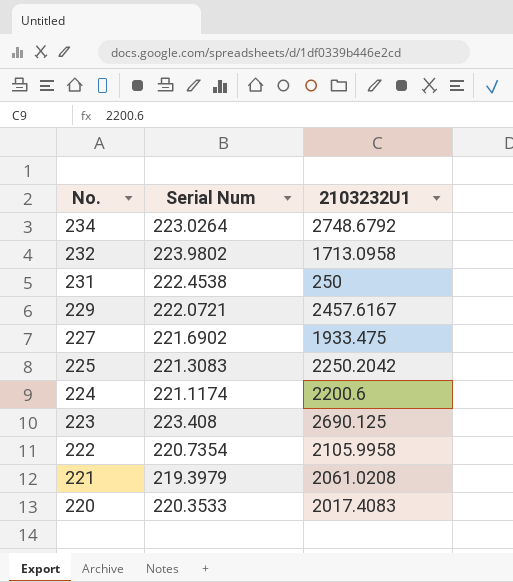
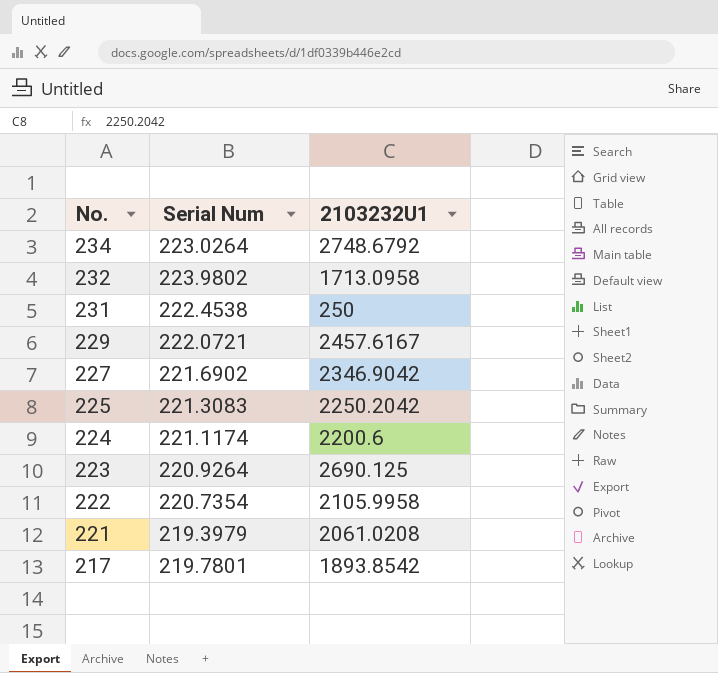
row 220: 220.3533 | 2017.4083 -> none
227 | 2103232U1: 1933.475 -> 2346.9042
223 | Serial Num: 223.408 -> 220.9264
row 217: none -> 219.7801 | 1893.8542

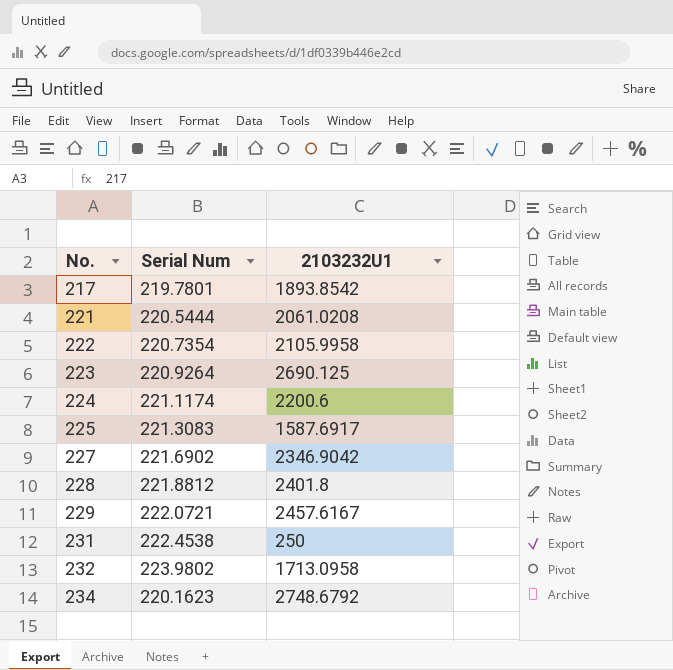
row order: No. descending -> No. ascending
221 | Serial Num: 219.3979 -> 220.5444
225 | 2103232U1: 2250.2042 -> 1587.6917
row 228: none -> 221.8812 | 2401.8
234 | Serial Num: 223.0264 -> 220.1623

